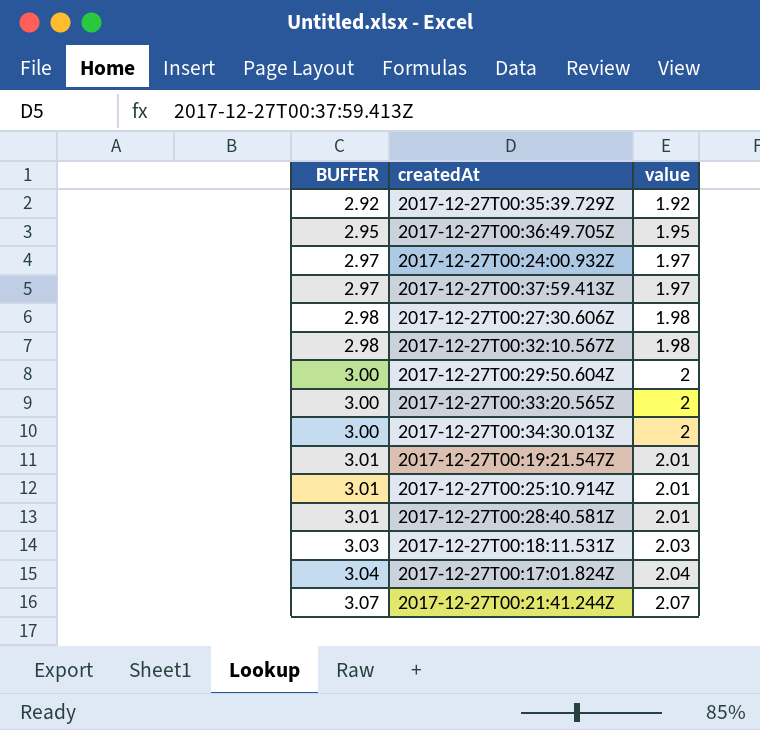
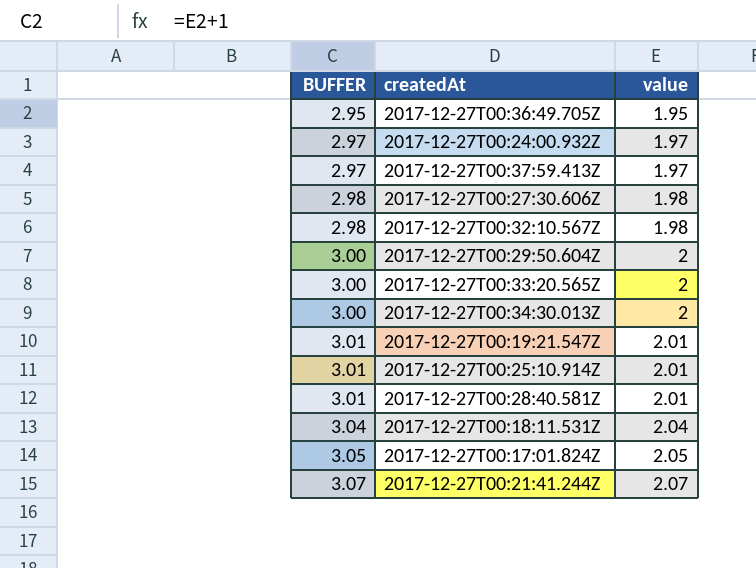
row 2017-12-27T00:35:39.729Z: 2.92 | 1.92 -> none
2017-12-27T00:18:11.531Z | BUFFER: 3.03 -> 3.04
2017-12-27T00:18:11.531Z | value: 2.03 -> 2.04
2017-12-27T00:17:01.824Z | BUFFER: 3.04 -> 3.05
2017-12-27T00:17:01.824Z | value: 2.04 -> 2.05

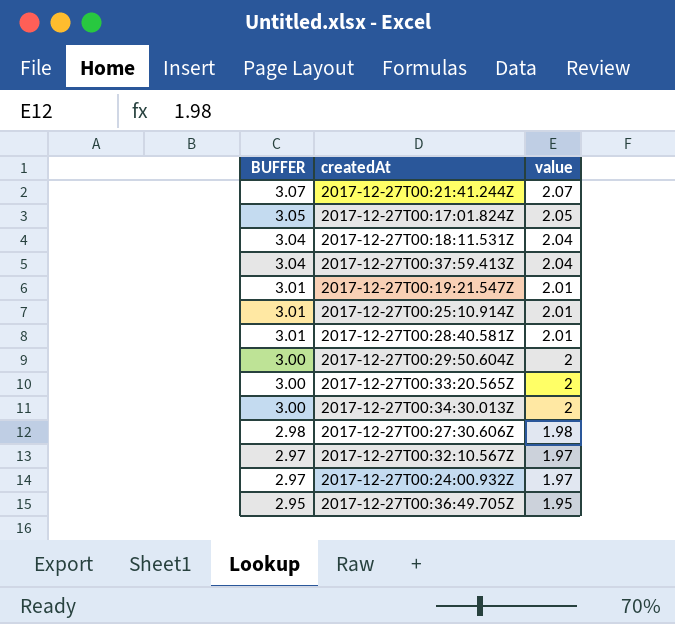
row order: BUFFER ascending -> BUFFER descending
2017-12-27T00:37:59.413Z | BUFFER: 2.97 -> 3.04
2017-12-27T00:37:59.413Z | value: 1.97 -> 2.04
2017-12-27T00:32:10.567Z | BUFFER: 2.98 -> 2.97
2017-12-27T00:32:10.567Z | value: 1.98 -> 1.97

